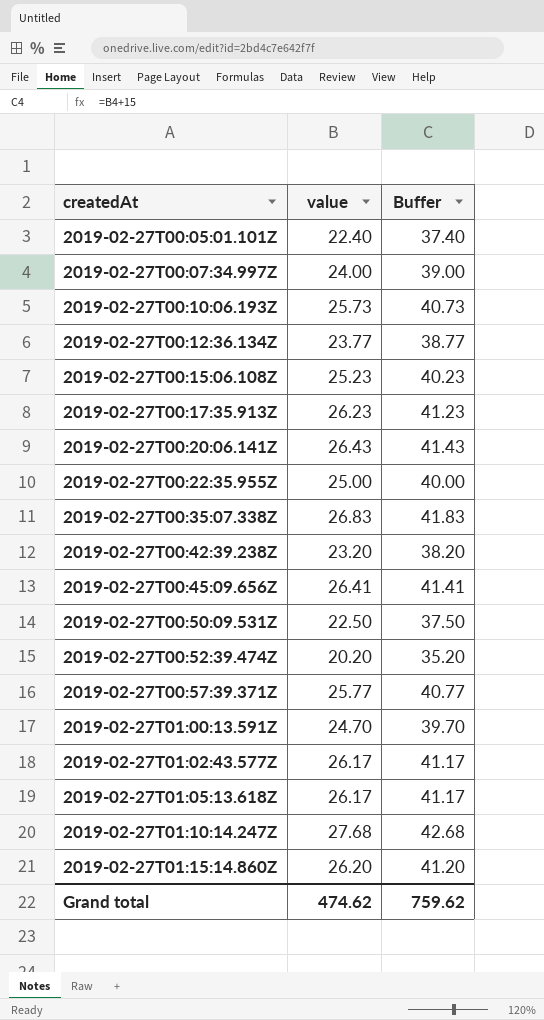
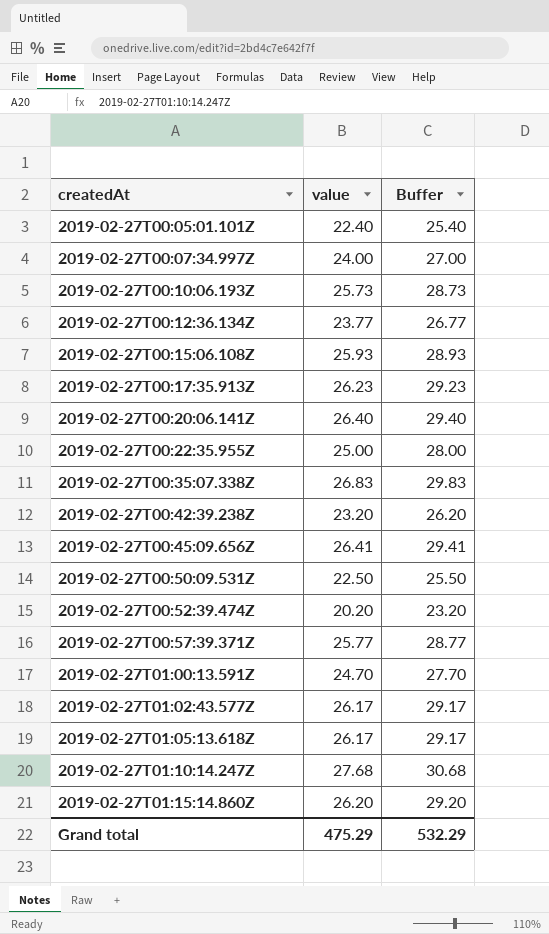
column Buffer | formula: [value] + 15 -> [value] + 3
2019-02-27T00:15:06.108Z | value: 25.23 -> 25.93
2019-02-27T00:20:06.141Z | value: 26.43 -> 26.40
Grand total | value: 474.62 -> 475.29
Grand total | Buffer: 759.62 -> 532.29

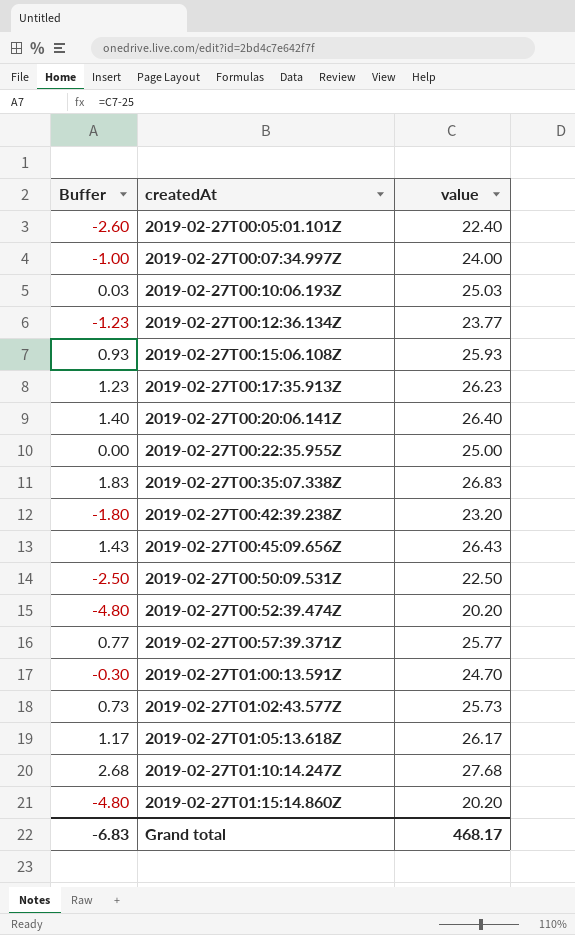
column Buffer | formula: [value] + 3 -> [value] - 25
column Buffer | position: 3 -> 1
2019-02-27T00:10:06.193Z | value: 25.73 -> 25.03
2019-02-27T00:45:09.656Z | value: 26.41 -> 26.43
2019-02-27T01:02:43.577Z | value: 26.17 -> 25.73
2019-02-27T01:15:14.860Z | value: 26.20 -> 20.20
Grand total | Buffer: 532.29 -> -6.83
Grand total | value: 475.29 -> 468.17

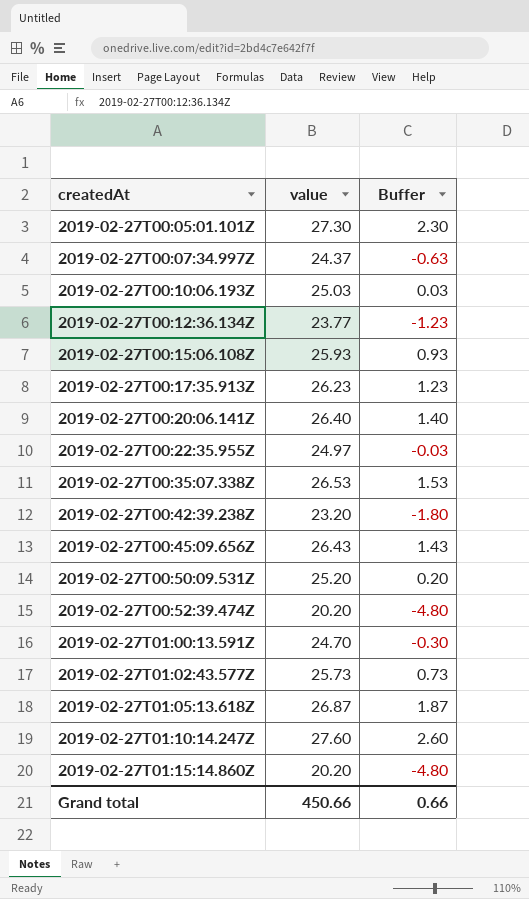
column Buffer | position: 1 -> 3
row 2019-02-27T00:57:39.371Z: 0.77 | 25.77 -> none
2019-02-27T00:05:01.101Z | value: 22.40 -> 27.30
2019-02-27T00:05:01.101Z | Buffer: -2.60 -> 2.30
2019-02-27T00:07:34.997Z | value: 24.00 -> 24.37
2019-02-27T00:07:34.997Z | Buffer: -1.00 -> -0.63
2019-02-27T00:22:35.955Z | value: 25.00 -> 24.97
2019-02-27T00:22:35.955Z | Buffer: 0.00 -> -0.03
2019-02-27T00:35:07.338Z | value: 26.83 -> 26.53
2019-02-27T00:35:07.338Z | Buffer: 1.83 -> 1.53
2019-02-27T00:50:09.531Z | value: 22.50 -> 25.20
2019-02-27T00:50:09.531Z | Buffer: -2.50 -> 0.20
2019-02-27T01:05:13.618Z | value: 26.17 -> 26.87
2019-02-27T01:05:13.618Z | Buffer: 1.17 -> 1.87
2019-02-27T01:10:14.247Z | value: 27.68 -> 27.60
2019-02-27T01:10:14.247Z | Buffer: 2.68 -> 2.60
Grand total | value: 468.17 -> 450.66
Grand total | Buffer: -6.83 -> 0.66

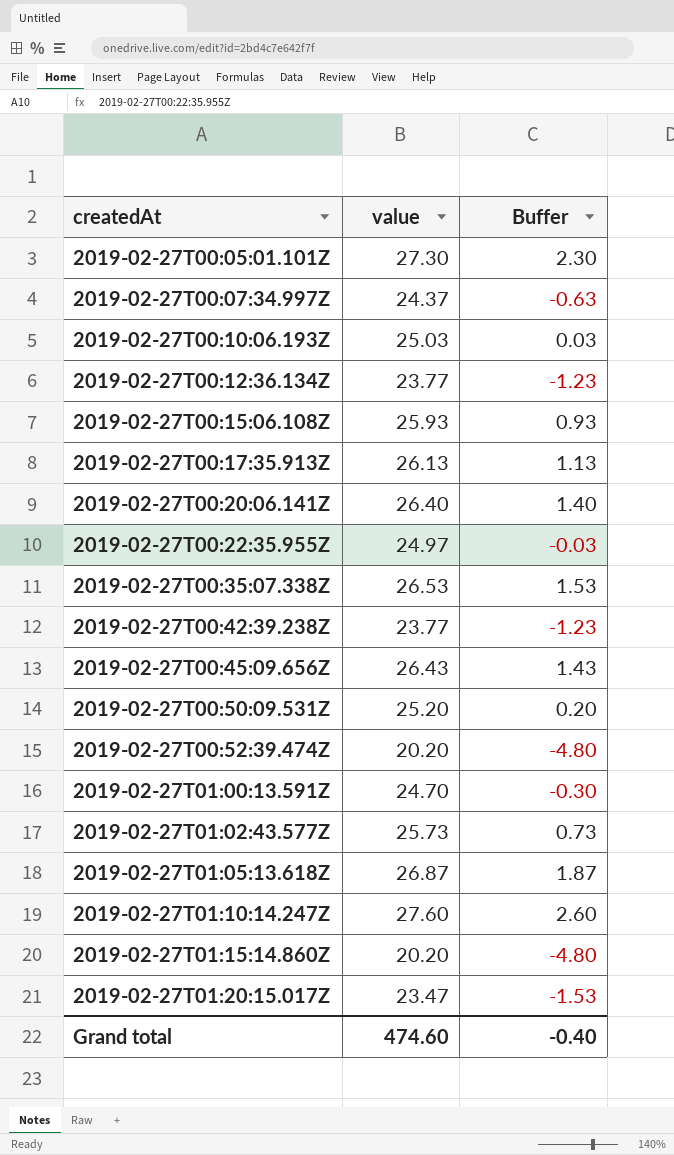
2019-02-27T00:17:35.913Z | value: 26.23 -> 26.13
2019-02-27T00:17:35.913Z | Buffer: 1.23 -> 1.13
2019-02-27T00:42:39.238Z | value: 23.20 -> 23.77
2019-02-27T00:42:39.238Z | Buffer: -1.80 -> -1.23
row 2019-02-27T01:20:15.017Z: none -> 23.47 | -1.53
Grand total | value: 450.66 -> 474.60
Grand total | Buffer: 0.66 -> -0.40

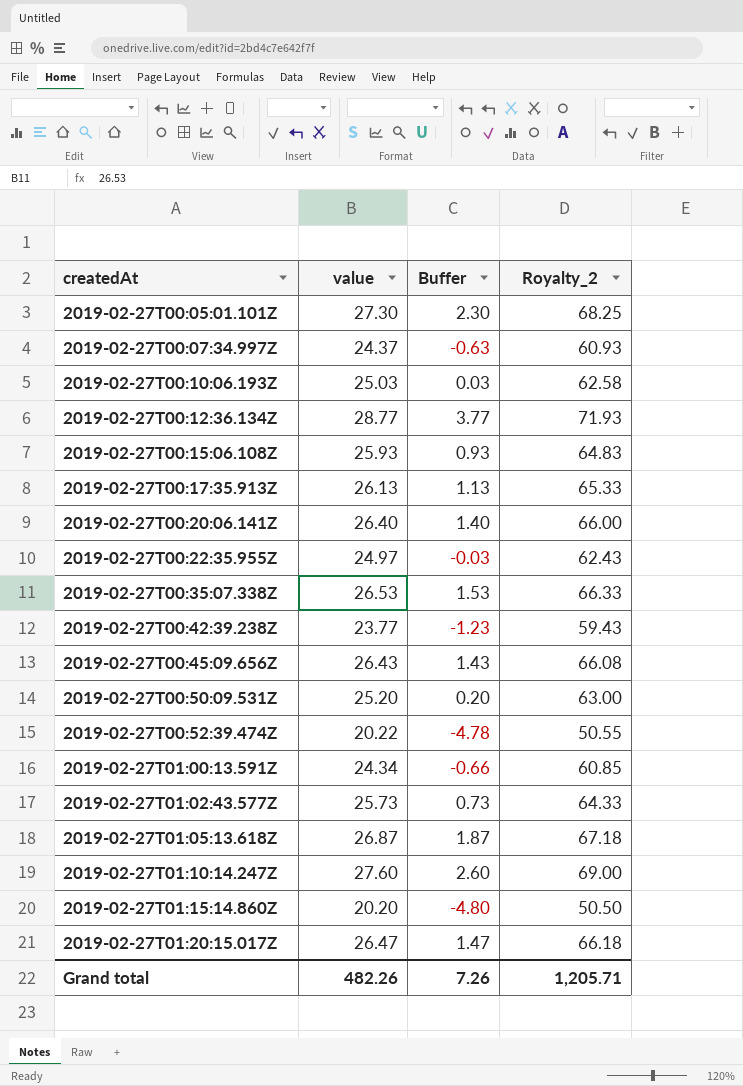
column Royalty_2 | formula: none -> [value] * 2.5
2019-02-27T00:12:36.134Z | value: 23.77 -> 28.77
2019-02-27T00:12:36.134Z | Buffer: -1.23 -> 3.77
2019-02-27T00:52:39.474Z | value: 20.20 -> 20.22
2019-02-27T00:52:39.474Z | Buffer: -4.80 -> -4.78
2019-02-27T01:00:13.591Z | value: 24.70 -> 24.34
2019-02-27T01:00:13.591Z | Buffer: -0.30 -> -0.66
2019-02-27T01:20:15.017Z | value: 23.47 -> 26.47
2019-02-27T01:20:15.017Z | Buffer: -1.53 -> 1.47
Grand total | value: 474.60 -> 482.26
Grand total | Buffer: -0.40 -> 7.26

